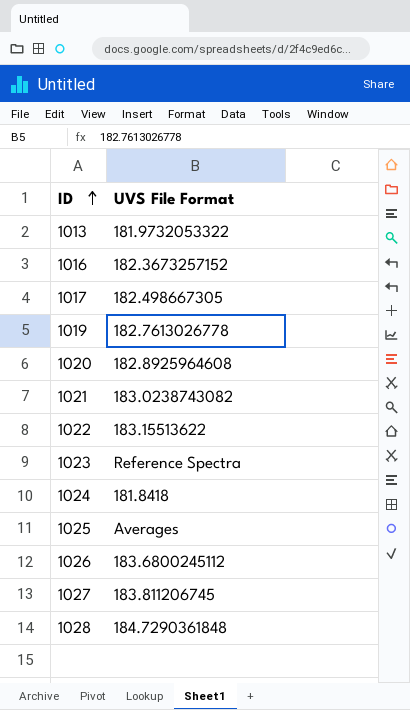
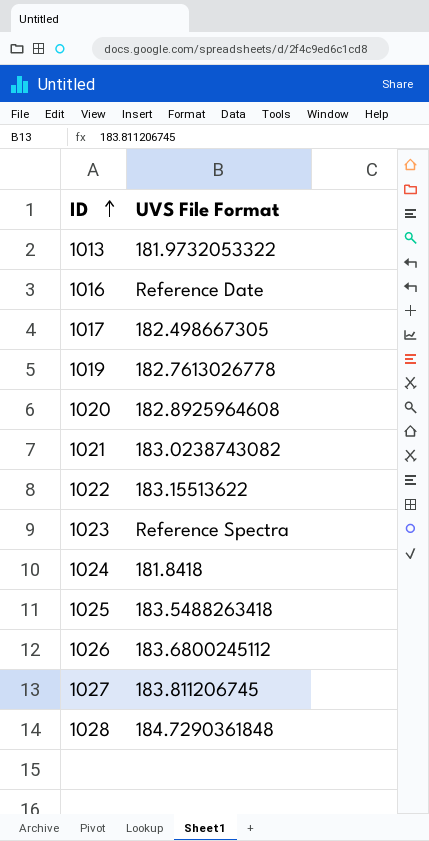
1016 | UVS File Format: 182.3673257152 -> Reference Date
1025 | UVS File Format: Averages -> 183.5488263418

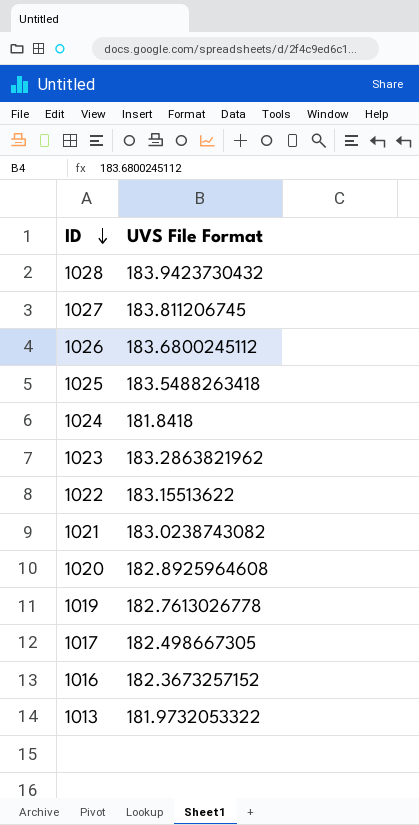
row order: ID ascending -> ID descending
1028 | UVS File Format: 184.7290361848 -> 183.9423730432
1023 | UVS File Format: Reference Spectra -> 183.2863821962
1016 | UVS File Format: Reference Date -> 182.3673257152

